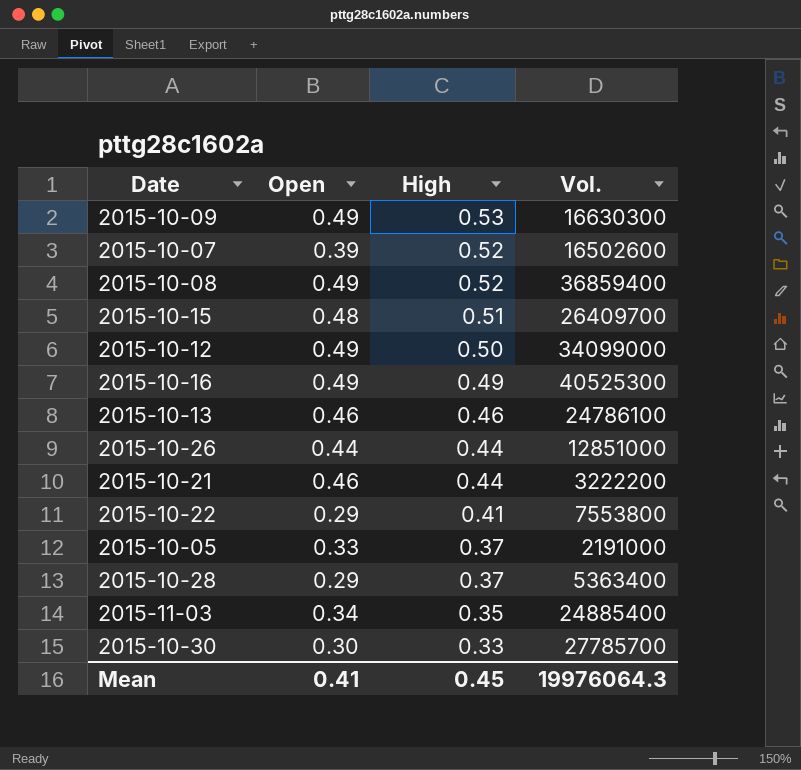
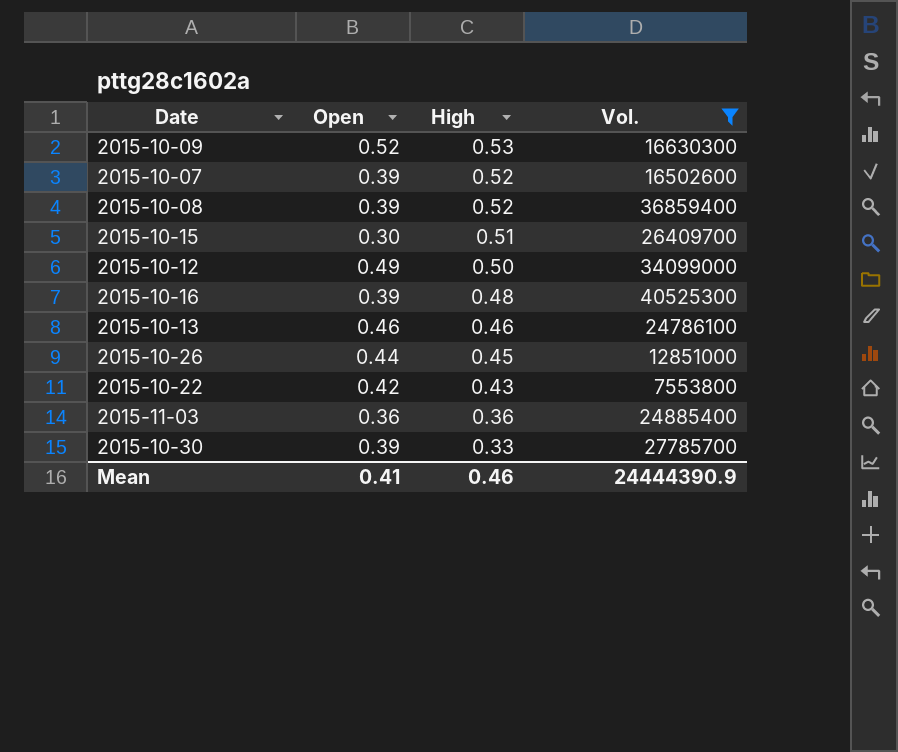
filter: none -> Vol. >= 7553800
2015-10-09 | Open: 0.49 -> 0.52
2015-10-08 | Open: 0.49 -> 0.39
2015-10-15 | Open: 0.48 -> 0.30
2015-10-16 | Open: 0.49 -> 0.39
2015-10-16 | High: 0.49 -> 0.48
2015-10-26 | High: 0.44 -> 0.45
2015-10-22 | Open: 0.29 -> 0.42
2015-10-22 | High: 0.41 -> 0.43
2015-11-03 | Open: 0.34 -> 0.36
2015-11-03 | High: 0.35 -> 0.36
2015-10-30 | Open: 0.30 -> 0.39
Mean | High: 0.45 -> 0.46
Mean | Vol.: 19976064.3 -> 24444390.9

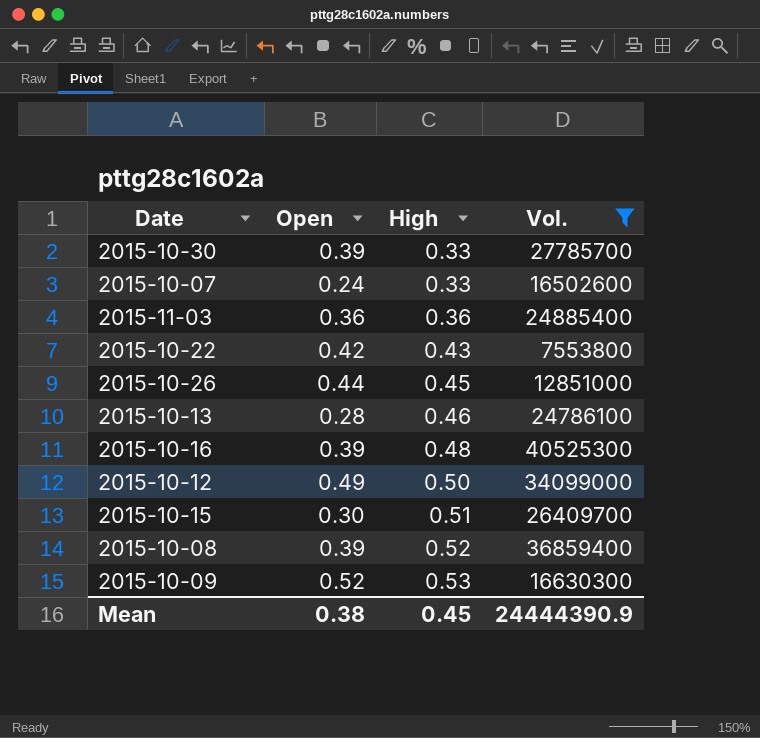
row order: High descending -> High ascending
2015-10-07 | Open: 0.39 -> 0.24
2015-10-07 | High: 0.52 -> 0.33
2015-10-13 | Open: 0.46 -> 0.28
Mean | Open: 0.41 -> 0.38
Mean | High: 0.46 -> 0.45

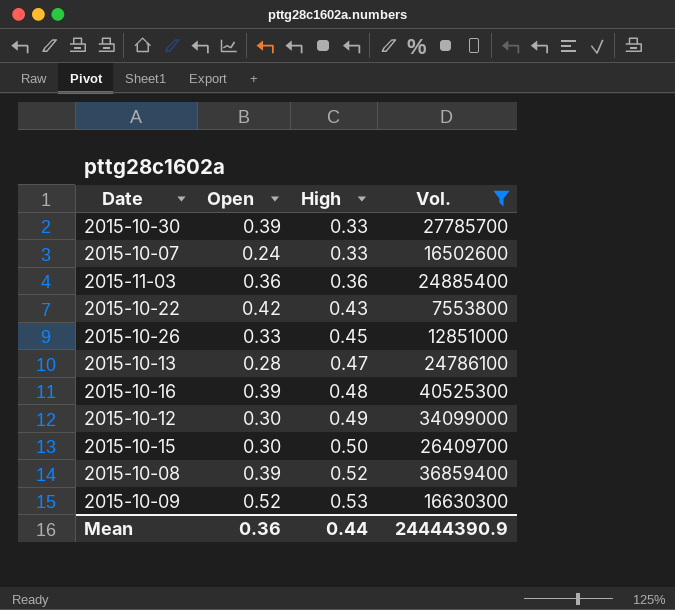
2015-10-26 | Open: 0.44 -> 0.33
2015-10-13 | High: 0.46 -> 0.47
2015-10-12 | Open: 0.49 -> 0.30
2015-10-12 | High: 0.50 -> 0.49
2015-10-15 | High: 0.51 -> 0.50
Mean | Open: 0.38 -> 0.36
Mean | High: 0.45 -> 0.44

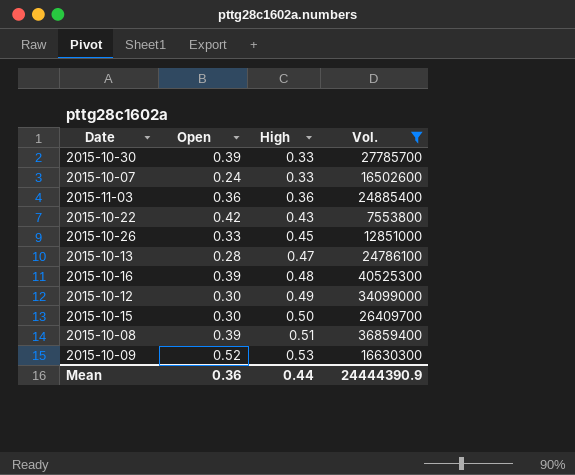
2015-10-08 | High: 0.52 -> 0.51

